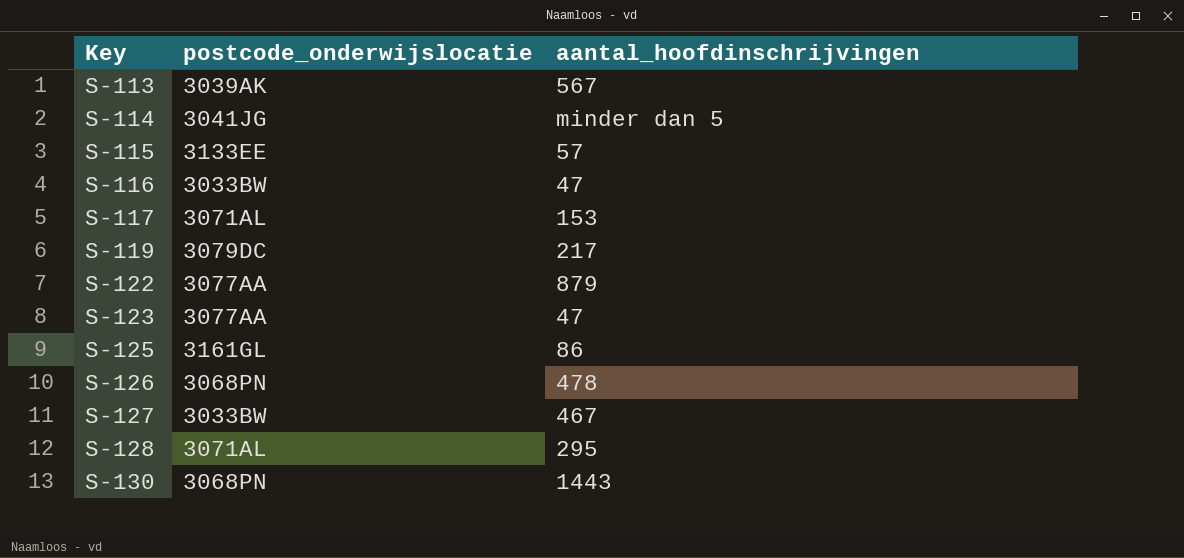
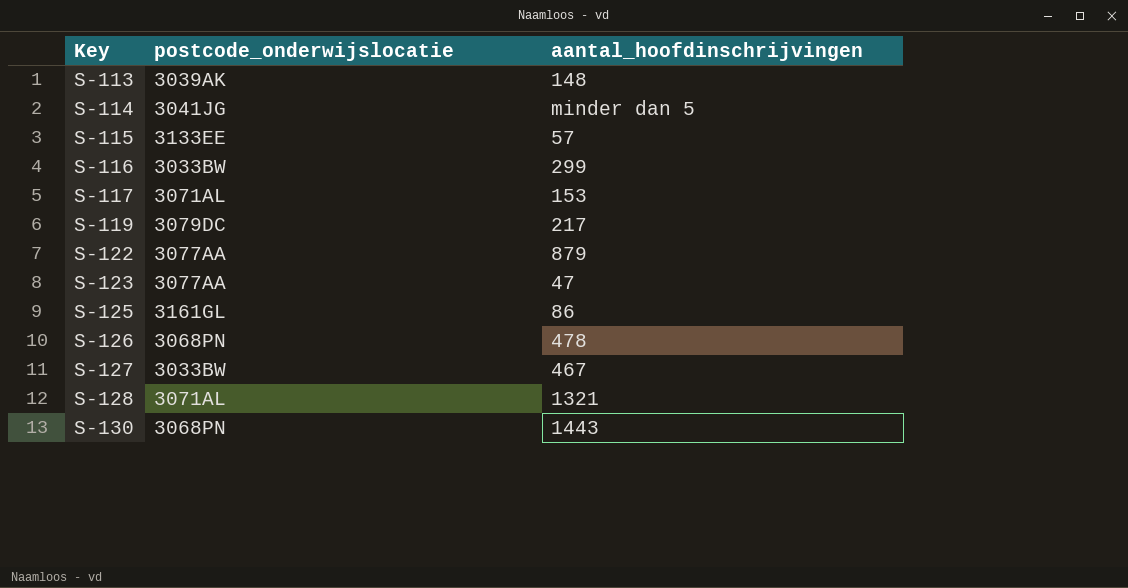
S-113 | aantal_hoofdinschrijvingen: 567 -> 148
S-116 | aantal_hoofdinschrijvingen: 47 -> 299
S-128 | aantal_hoofdinschrijvingen: 295 -> 1321

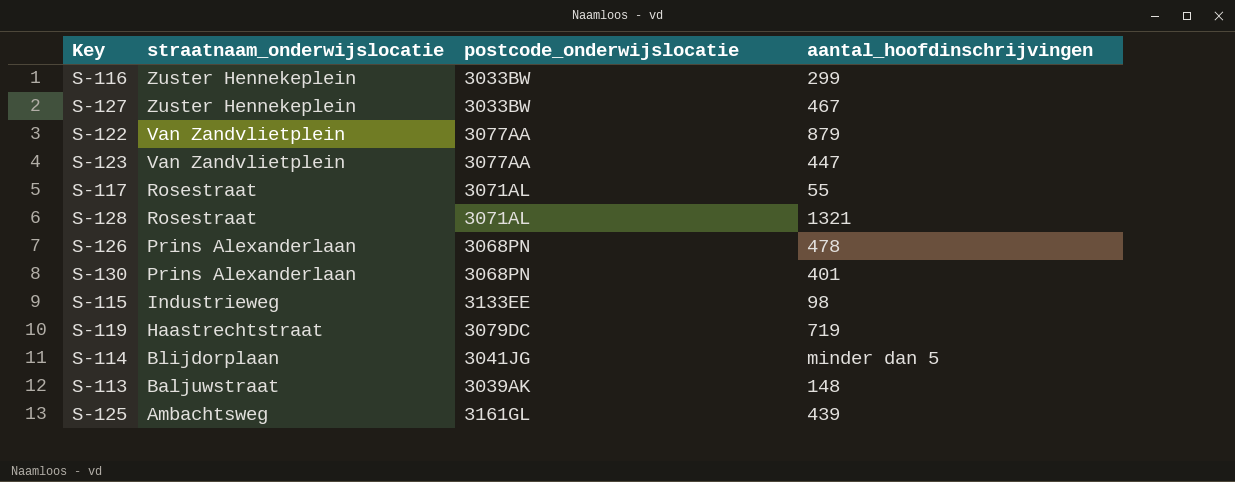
row order: Key ascending -> straatnaam_onderwijslocatie descending
column straatnaam_onderwijslocatie | position: none -> 2
S-123 | aantal_hoofdinschrijvingen: 47 -> 447
S-117 | aantal_hoofdinschrijvingen: 153 -> 55
S-130 | aantal_hoofdinschrijvingen: 1443 -> 401
S-115 | aantal_hoofdinschrijvingen: 57 -> 98
S-119 | aantal_hoofdinschrijvingen: 217 -> 719
S-125 | aantal_hoofdinschrijvingen: 86 -> 439

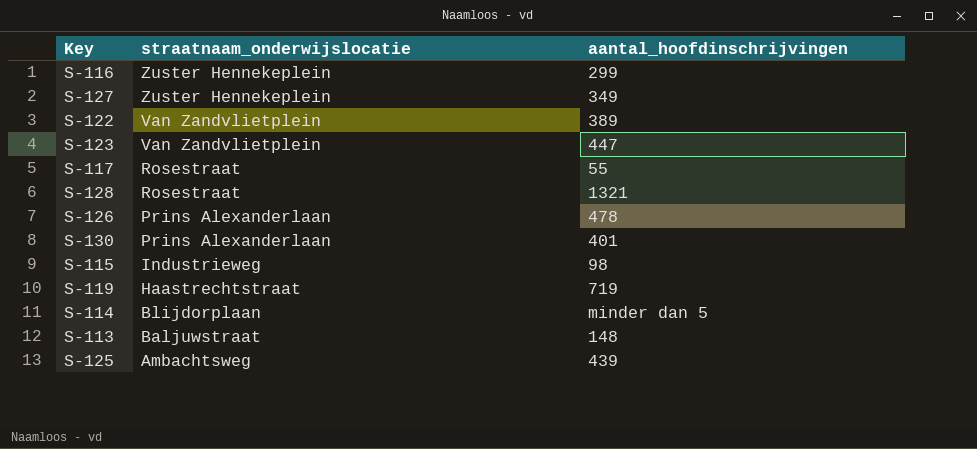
column postcode_onderwijslocatie | position: 3 -> none
S-127 | aantal_hoofdinschrijvingen: 467 -> 349
S-122 | aantal_hoofdinschrijvingen: 879 -> 389

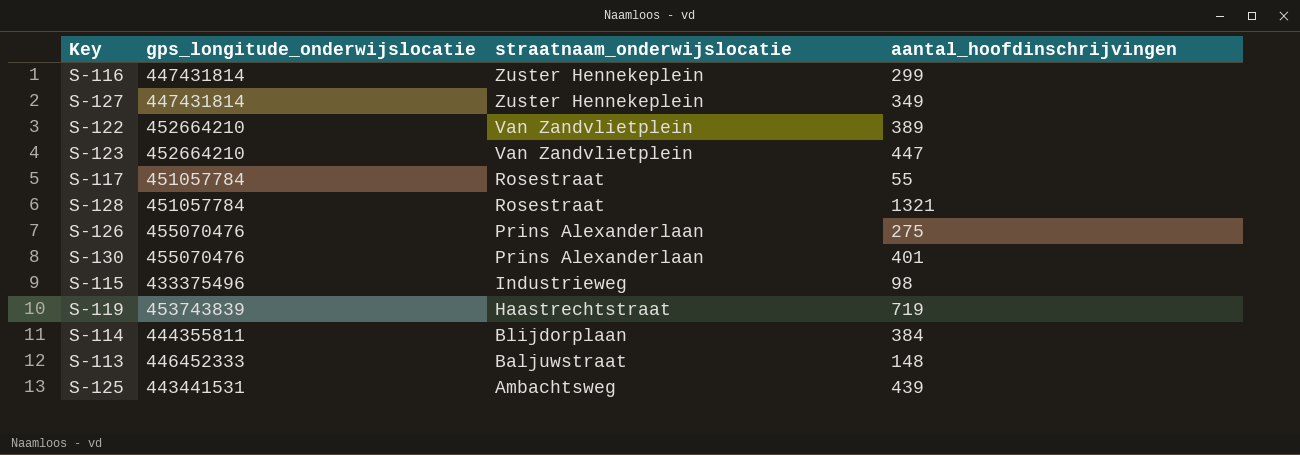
column gps_longitude_onderwijslocatie | position: none -> 2
S-126 | aantal_hoofdinschrijvingen: 478 -> 275
S-114 | aantal_hoofdinschrijvingen: minder dan 5 -> 384

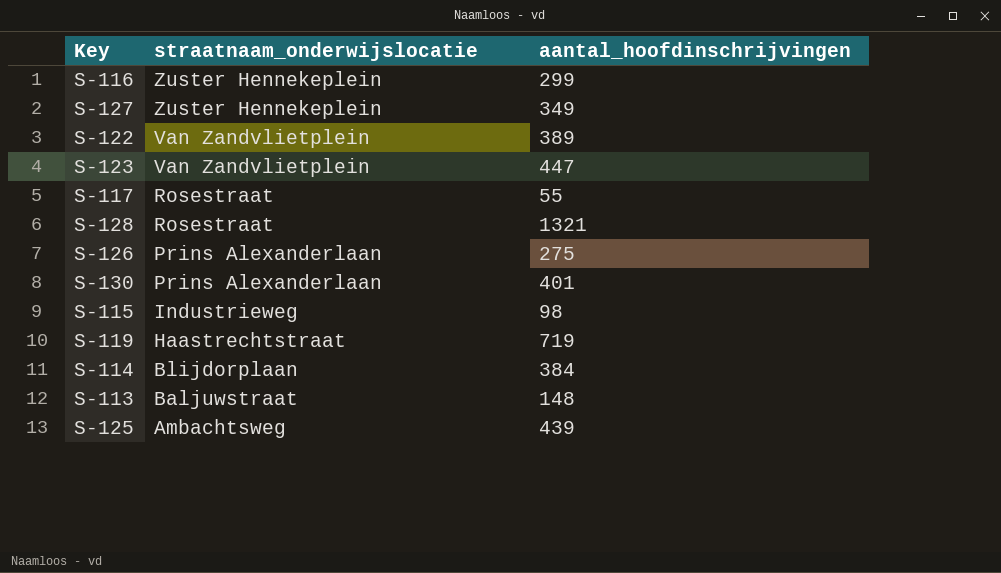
column gps_longitude_onderwijslocatie | position: 2 -> none

